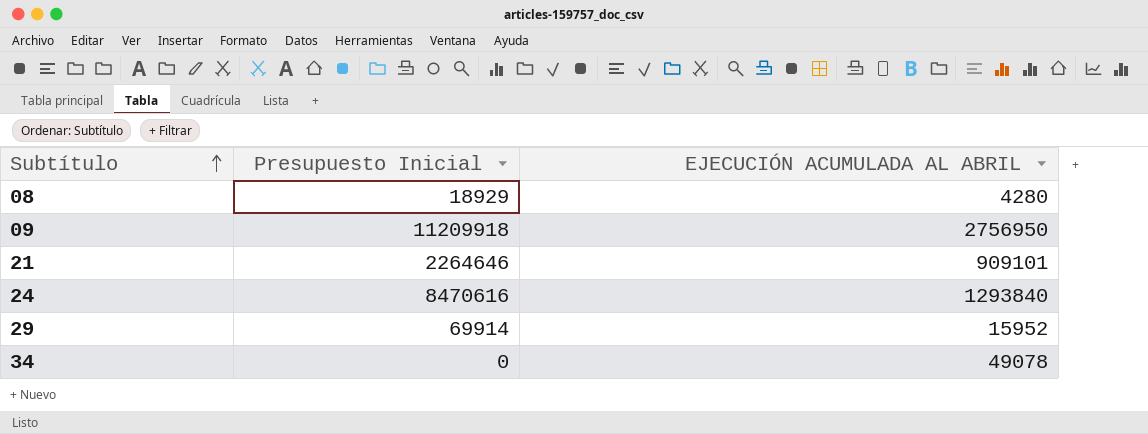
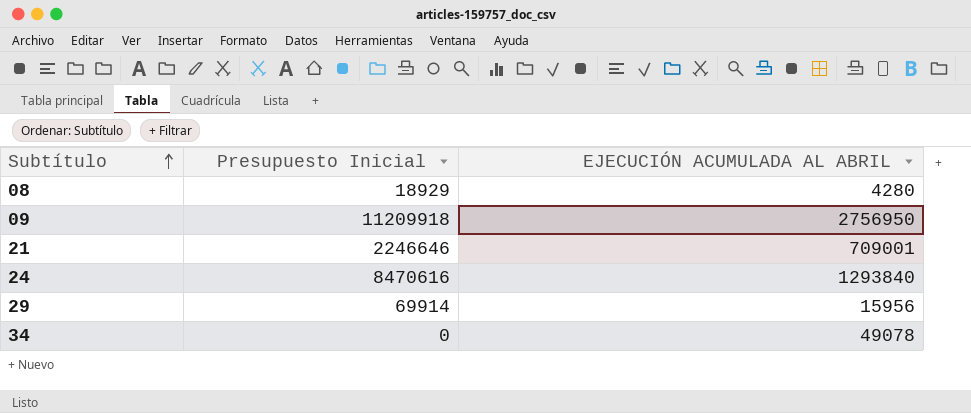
21 | Presupuesto Inicial: 2264646 -> 2246646
21 | EJECUCIÓN ACUMULADA AL ABRIL: 909101 -> 709001
29 | EJECUCIÓN ACUMULADA AL ABRIL: 15952 -> 15956

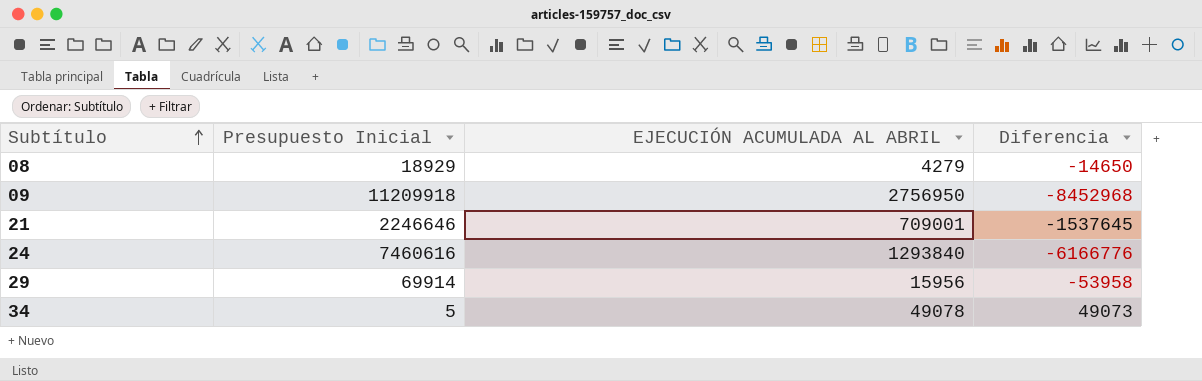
column Diferencia | formula: none -> [EJECUCIÓN ACUMULADA AL ABRIL] - [Presupuesto Inicial]
08 | EJECUCIÓN ACUMULADA AL ABRIL: 4280 -> 4279
24 | Presupuesto Inicial: 8470616 -> 7460616
34 | Presupuesto Inicial: 0 -> 5

